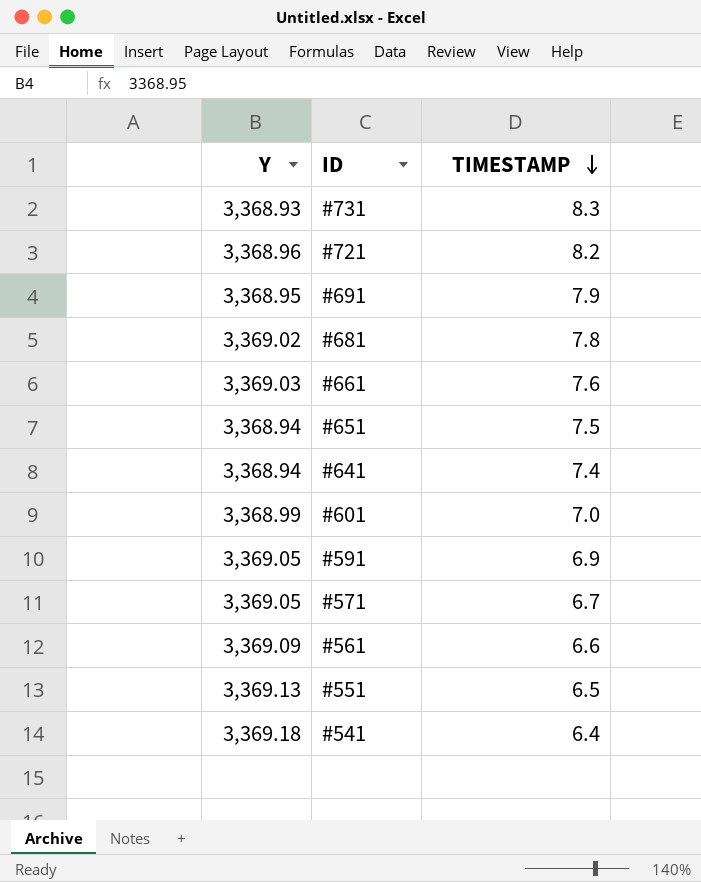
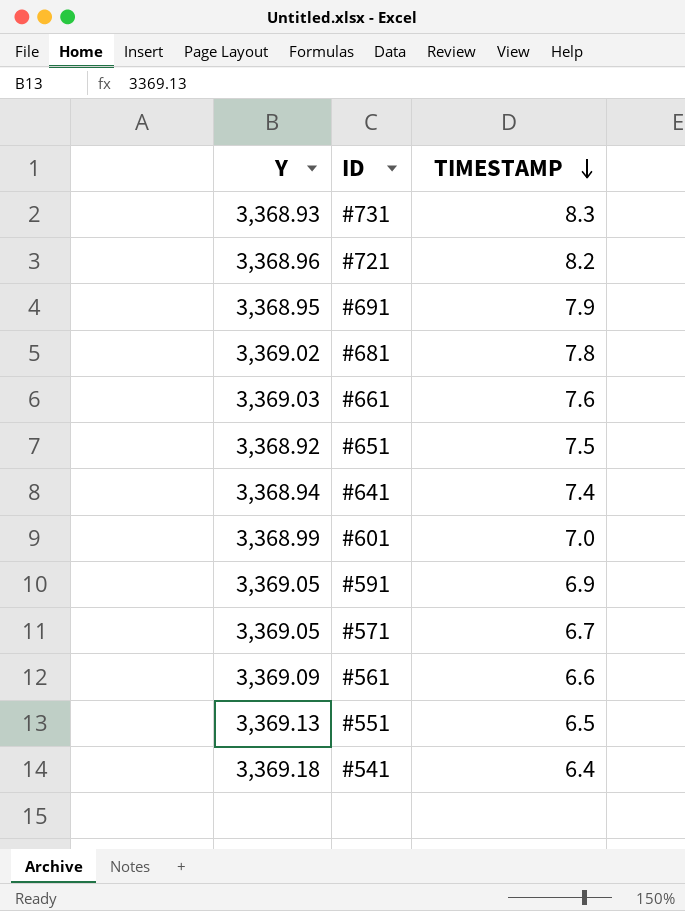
#651 | Y: 3,368.94 -> 3,368.92

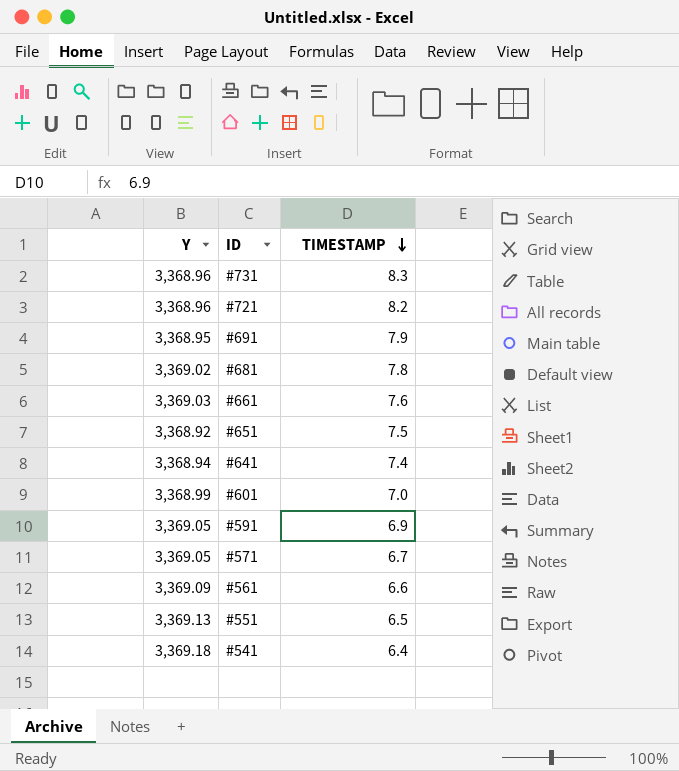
#731 | Y: 3,368.93 -> 3,368.96

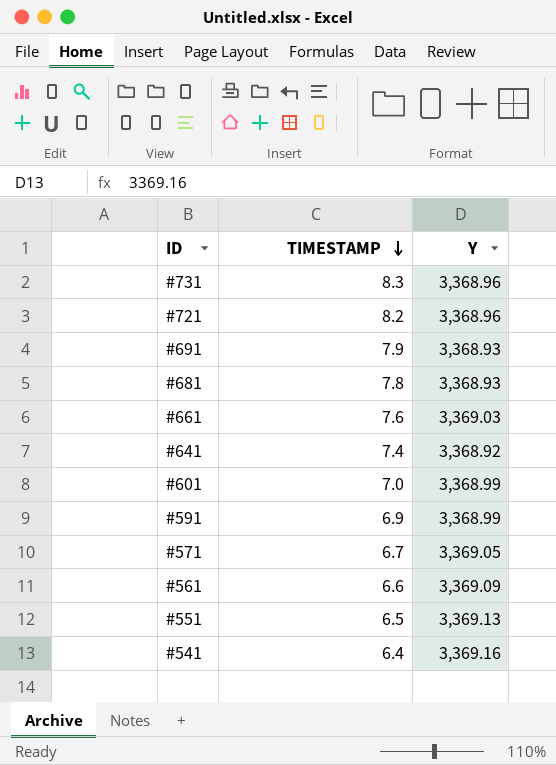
column Y | position: 1 -> 3
row #651: 3,368.92 | 7.5 -> none
#691 | Y: 3,368.95 -> 3,368.93
#681 | Y: 3,369.02 -> 3,368.93
#641 | Y: 3,368.94 -> 3,368.92
#591 | Y: 3,369.05 -> 3,368.99
#541 | Y: 3,369.18 -> 3,369.16

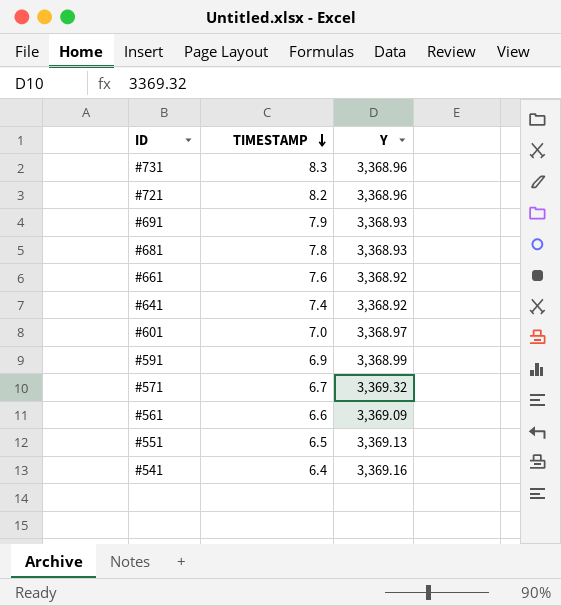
#661 | Y: 3,369.03 -> 3,368.92
#601 | Y: 3,368.99 -> 3,368.97
#571 | Y: 3,369.05 -> 3,369.32

